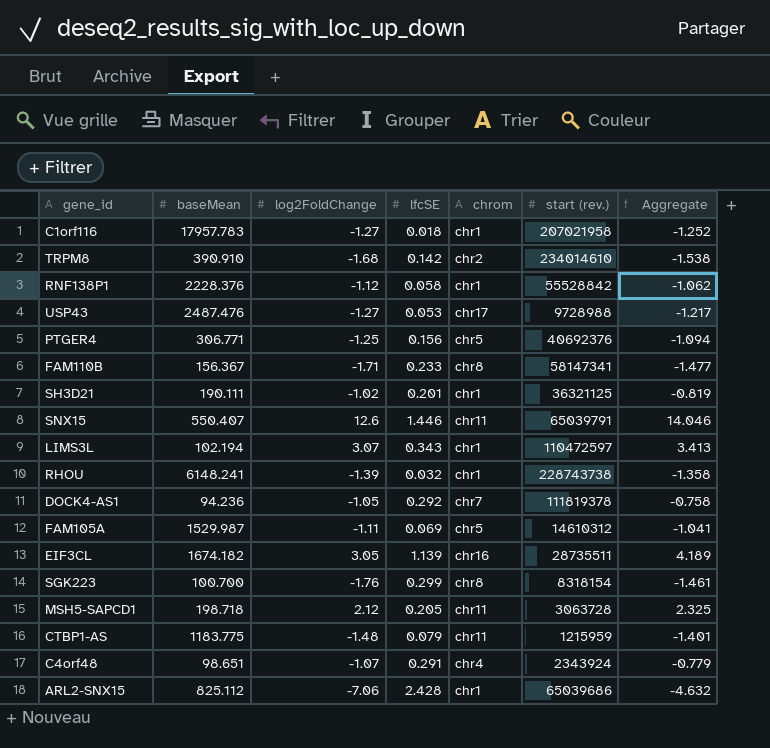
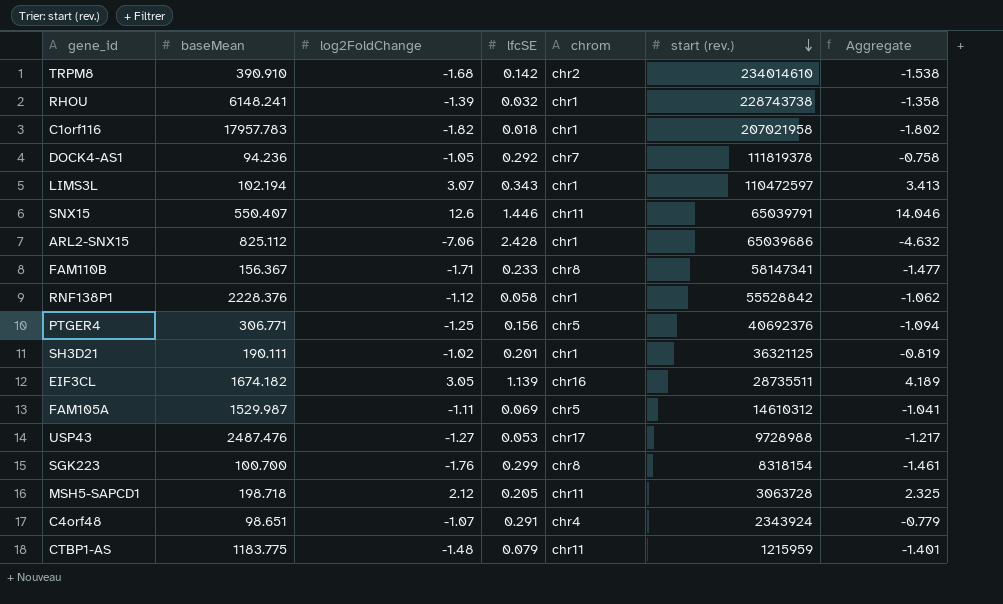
row order: none -> start (rev.) descending
C1orf116 | log2FoldChange: -1.27 -> -1.82
C1orf116 | Aggregate: -1.252 -> -1.802

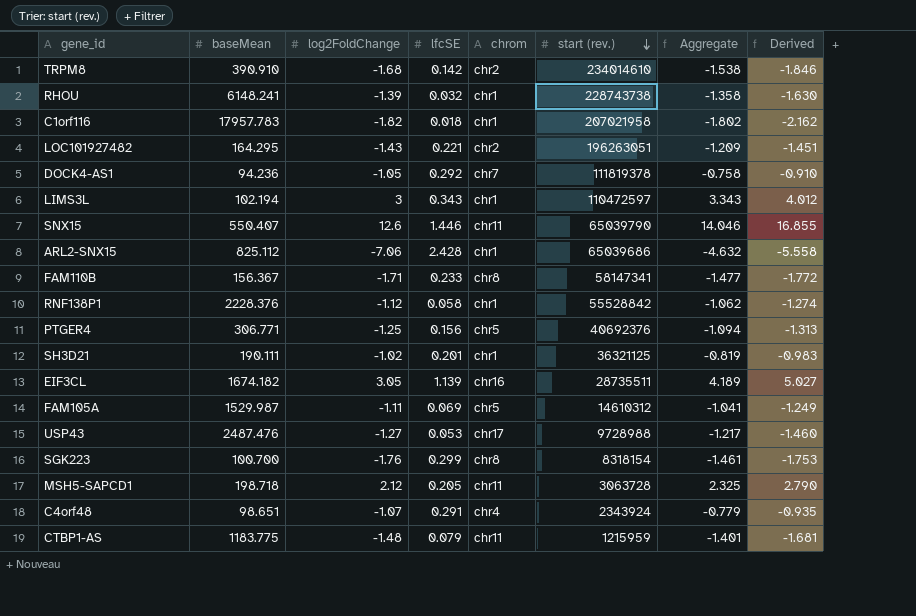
column Derived | formula: none -> [Aggregate] * 1.2
row LOC101927482: none -> 164.295 | -1.43 | 0.221 | chr2 | 196263051 | -1.209 | -1.451
LIMS3L | log2FoldChange: 3.07 -> 3
LIMS3L | Aggregate: 3.413 -> 3.343
SNX15 | start (rev.): 65039791 -> 65039790

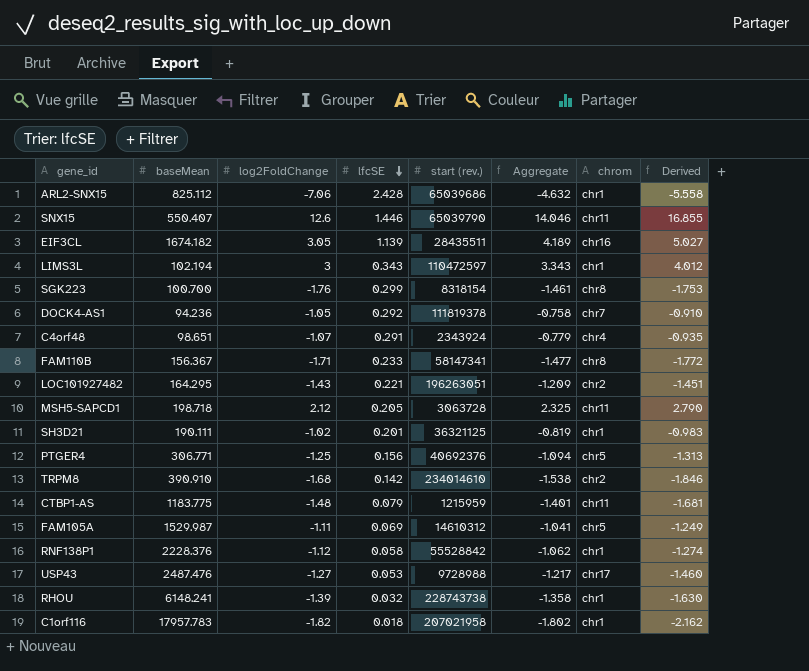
row order: start (rev.) descending -> lfcSE descending
column chrom | position: 5 -> 7
EIF3CL | start (rev.): 28735511 -> 28435511

